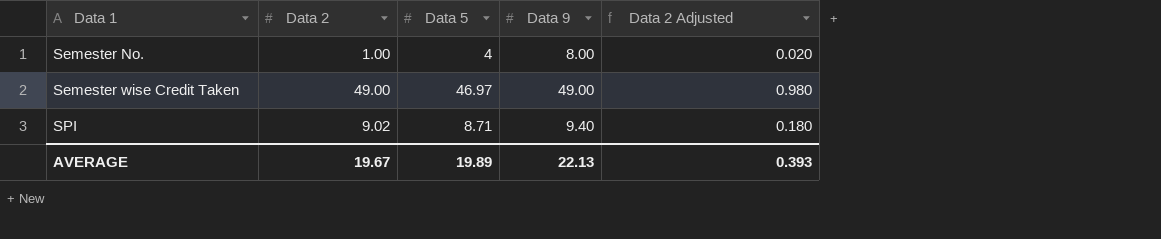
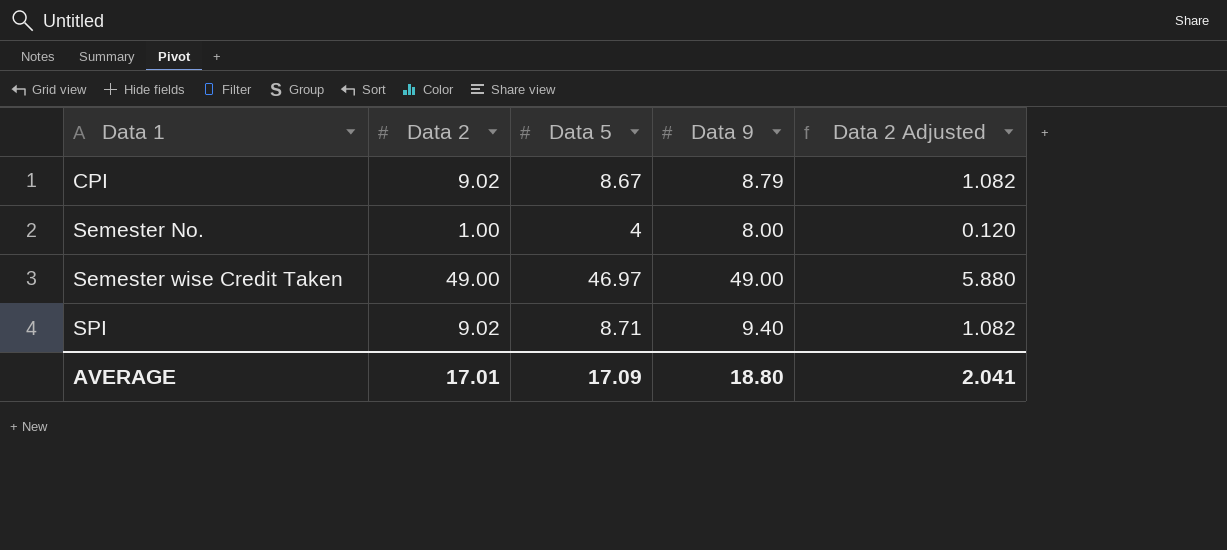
column Data 2 Adjusted | formula: [Data 2] * 0.02 -> [Data 2] * 0.12
row CPI: none -> 9.02 | 8.67 | 8.79 | 1.082
AVERAGE | Data 2: 19.67 -> 17.01
AVERAGE | Data 5: 19.89 -> 17.09
AVERAGE | Data 9: 22.13 -> 18.80
AVERAGE | Data 2 Adjusted: 0.393 -> 2.041

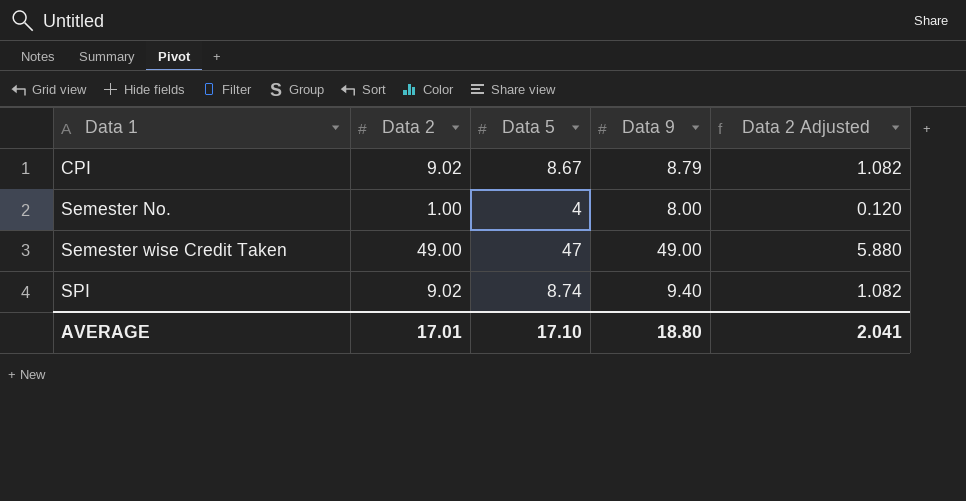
Semester wise Credit Taken | Data 5: 46.97 -> 47
SPI | Data 5: 8.71 -> 8.74
AVERAGE | Data 5: 17.09 -> 17.10

